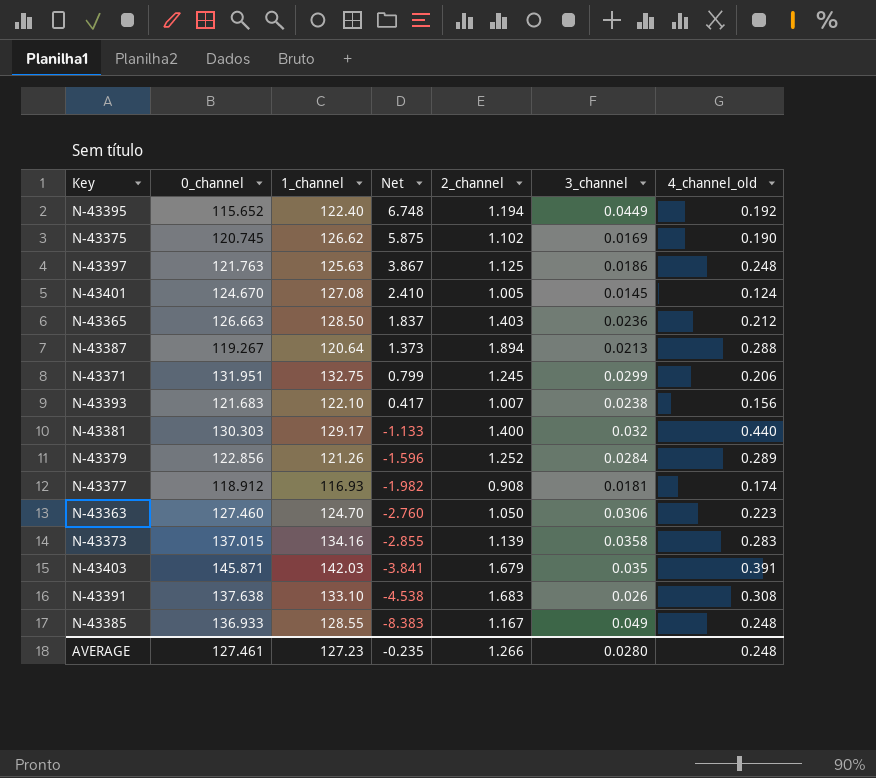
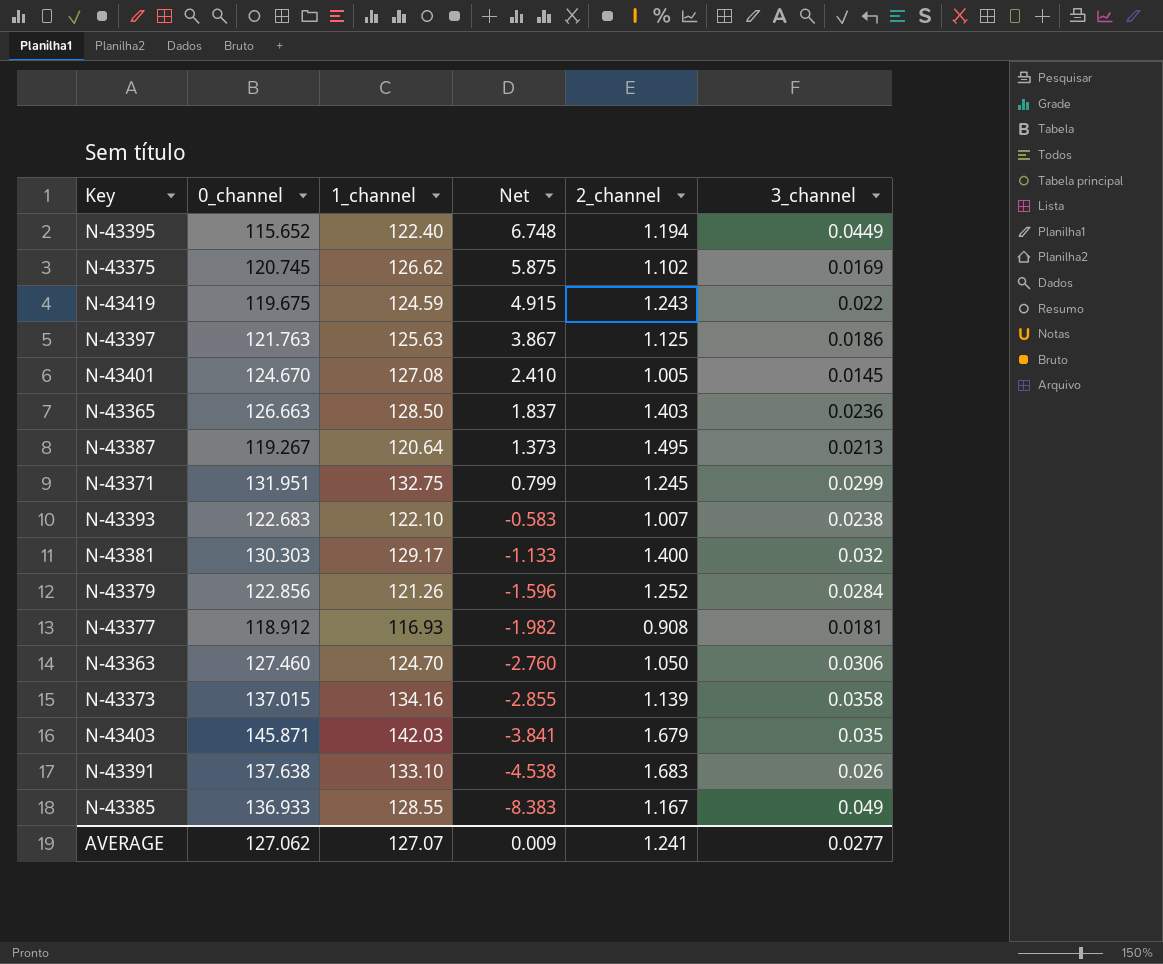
column 4_channel_old | position: 7 -> none
row N-43419: none -> 119.675 | 124.59 | 4.915 | 1.243 | 0.022
N-43387 | 2_channel: 1.894 -> 1.495
N-43393 | 0_channel: 121.683 -> 122.683
N-43393 | Net: 0.417 -> -0.583
AVERAGE | 0_channel: 127.461 -> 127.062
AVERAGE | 1_channel: 127.23 -> 127.07
AVERAGE | Net: -0.235 -> 0.009
AVERAGE | 2_channel: 1.266 -> 1.241
AVERAGE | 3_channel: 0.0280 -> 0.0277

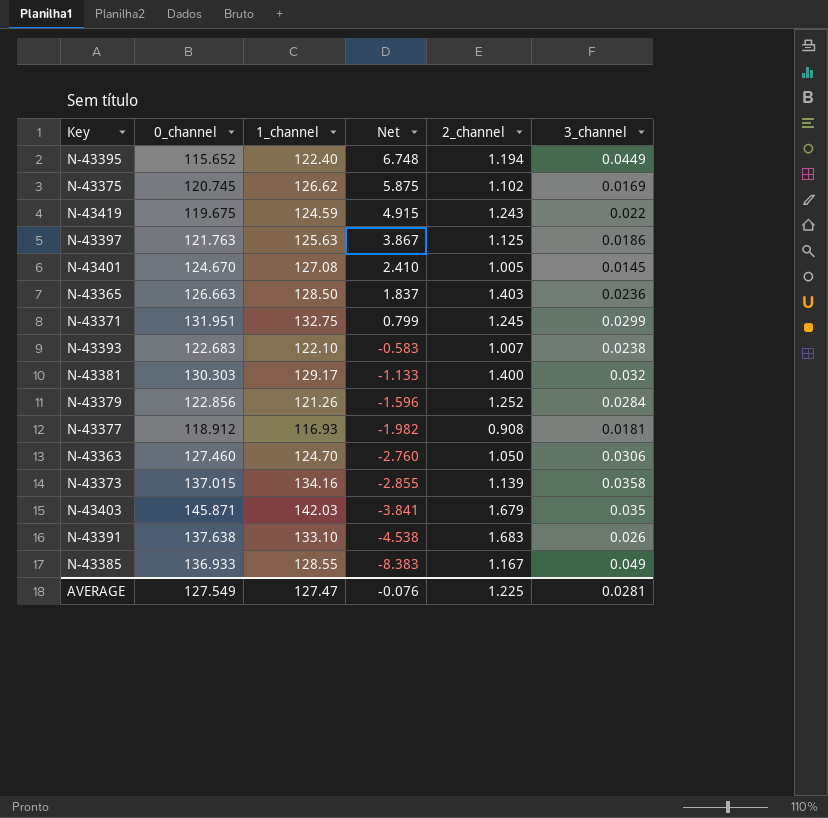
row N-43387: 119.267 | 120.64 | 1.373 | 1.495 | 0.0213 -> none
AVERAGE | 0_channel: 127.062 -> 127.549
AVERAGE | 1_channel: 127.07 -> 127.47
AVERAGE | Net: 0.009 -> -0.076
AVERAGE | 2_channel: 1.241 -> 1.225
AVERAGE | 3_channel: 0.0277 -> 0.0281

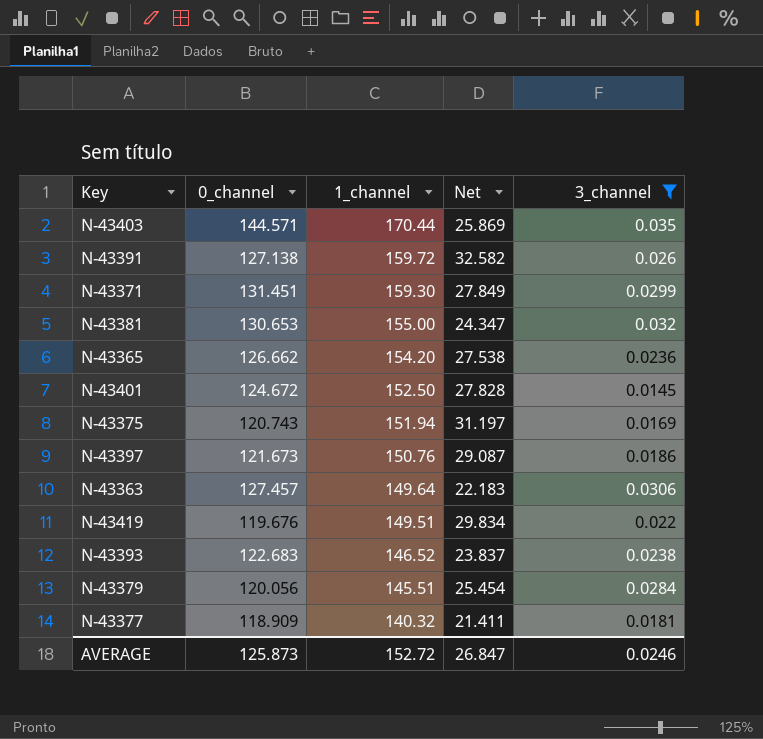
filter: none -> 3_channel <= 0.035
row order: Net descending -> 1_channel descending
column 2_channel | position: 5 -> none
N-43403 | 0_channel: 145.871 -> 144.571
N-43403 | 1_channel: 142.03 -> 170.44
N-43403 | Net: -3.841 -> 25.869
N-43391 | 0_channel: 137.638 -> 127.138
N-43391 | 1_channel: 133.10 -> 159.72
N-43391 | Net: -4.538 -> 32.582
N-43371 | 0_channel: 131.951 -> 131.451
N-43371 | 1_channel: 132.75 -> 159.30
N-43371 | Net: 0.799 -> 27.849
N-43381 | 0_channel: 130.303 -> 130.653
N-43381 | 1_channel: 129.17 -> 155.00
N-43381 | Net: -1.133 -> 24.347
N-43365 | 0_channel: 126.663 -> 126.662
N-43365 | 1_channel: 128.50 -> 154.20
N-43365 | Net: 1.837 -> 27.538
N-43401 | 0_channel: 124.670 -> 124.672
N-43401 | 1_channel: 127.08 -> 152.50
N-43401 | Net: 2.410 -> 27.828
N-43375 | 0_channel: 120.745 -> 120.743
N-43375 | 1_channel: 126.62 -> 151.94
N-43375 | Net: 5.875 -> 31.197
N-43397 | 0_channel: 121.763 -> 121.673
N-43397 | 1_channel: 125.63 -> 150.76
N-43397 | Net: 3.867 -> 29.087
N-43363 | 0_channel: 127.460 -> 127.457
N-43363 | 1_channel: 124.70 -> 149.64
N-43363 | Net: -2.760 -> 22.183
N-43419 | 0_channel: 119.675 -> 119.676
N-43419 | 1_channel: 124.59 -> 149.51
N-43419 | Net: 4.915 -> 29.834
N-43393 | 1_channel: 122.10 -> 146.52
N-43393 | Net: -0.583 -> 23.837
N-43379 | 0_channel: 122.856 -> 120.056
N-43379 | 1_channel: 121.26 -> 145.51
N-43379 | Net: -1.596 -> 25.454
N-43377 | 0_channel: 118.912 -> 118.909
N-43377 | 1_channel: 116.93 -> 140.32
N-43377 | Net: -1.982 -> 21.411
AVERAGE | 0_channel: 127.549 -> 125.873
AVERAGE | 1_channel: 127.47 -> 152.72
AVERAGE | Net: -0.076 -> 26.847
AVERAGE | 3_channel: 0.0281 -> 0.0246

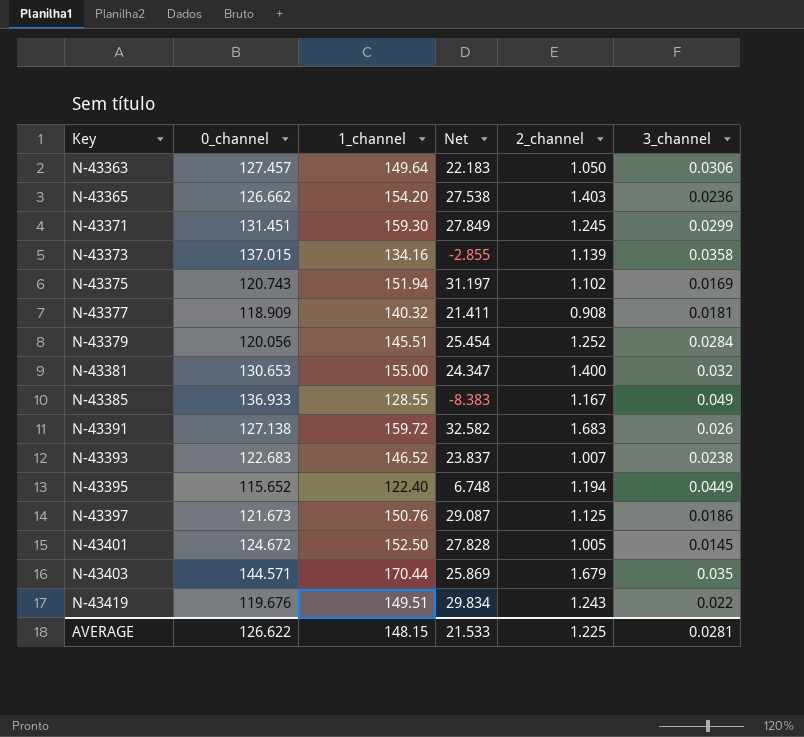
filter: 3_channel <= 0.035 -> none
row order: 1_channel descending -> Key ascending
column 2_channel | position: none -> 5
AVERAGE | 0_channel: 125.873 -> 126.622
AVERAGE | 1_channel: 152.72 -> 148.15
AVERAGE | Net: 26.847 -> 21.533
AVERAGE | 3_channel: 0.0246 -> 0.0281

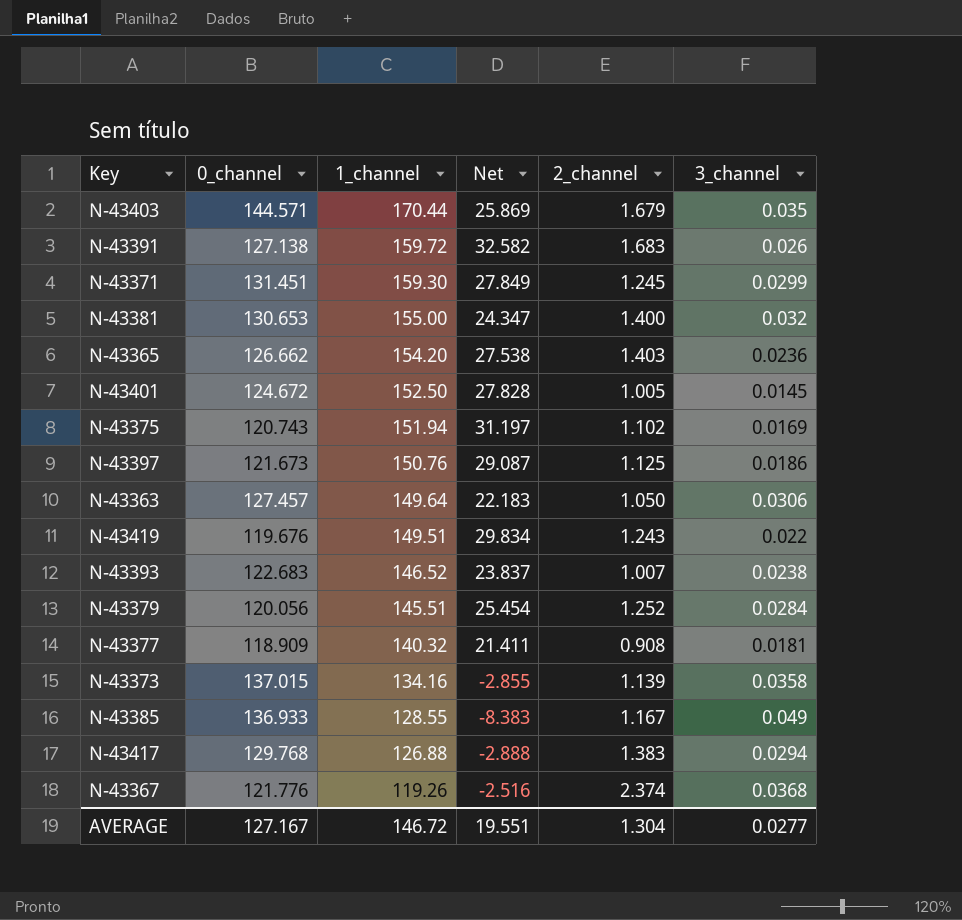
row order: Key ascending -> 1_channel descending
row N-43395: 115.652 | 122.40 | 6.748 | 1.194 | 0.0449 -> none
row N-43417: none -> 129.768 | 126.88 | -2.888 | 1.383 | 0.0294
row N-43367: none -> 121.776 | 119.26 | -2.516 | 2.374 | 0.0368
AVERAGE | 0_channel: 126.622 -> 127.167
AVERAGE | 1_channel: 148.15 -> 146.72
AVERAGE | Net: 21.533 -> 19.551
AVERAGE | 2_channel: 1.225 -> 1.304
AVERAGE | 3_channel: 0.0281 -> 0.0277

